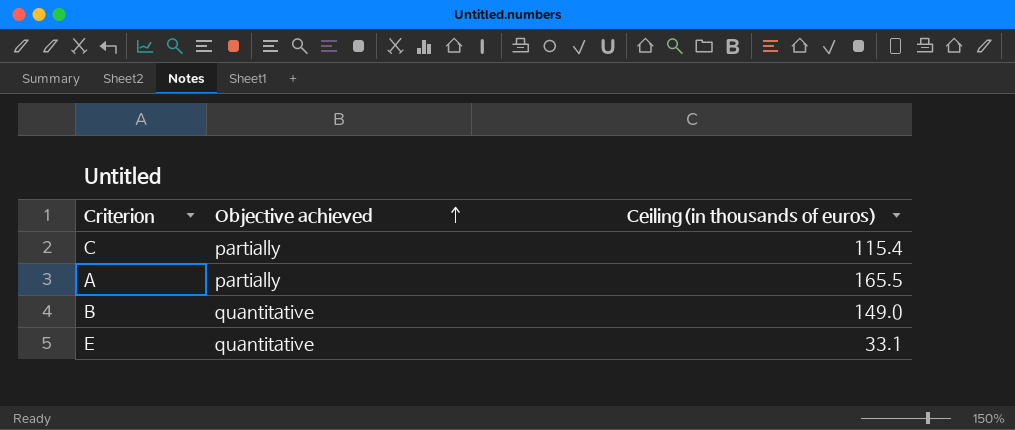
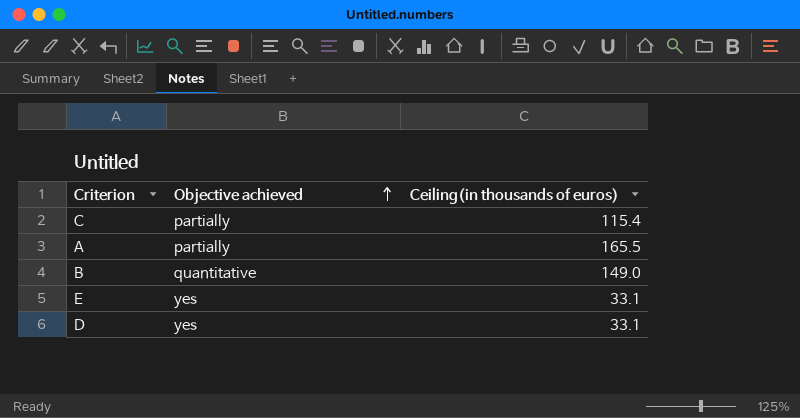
E | Objective achieved: quantitative -> yes
row D: none -> yes | 33.1

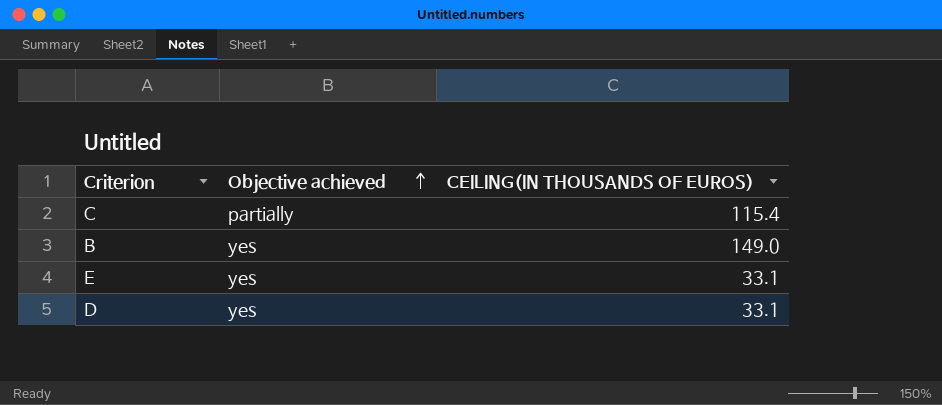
column name: Ceiling(in thousands of euros) -> CEILING(IN THOUSANDS OF EUROS)
row A: partially | 165.5 -> none
B | Objective achieved: quantitative -> yes

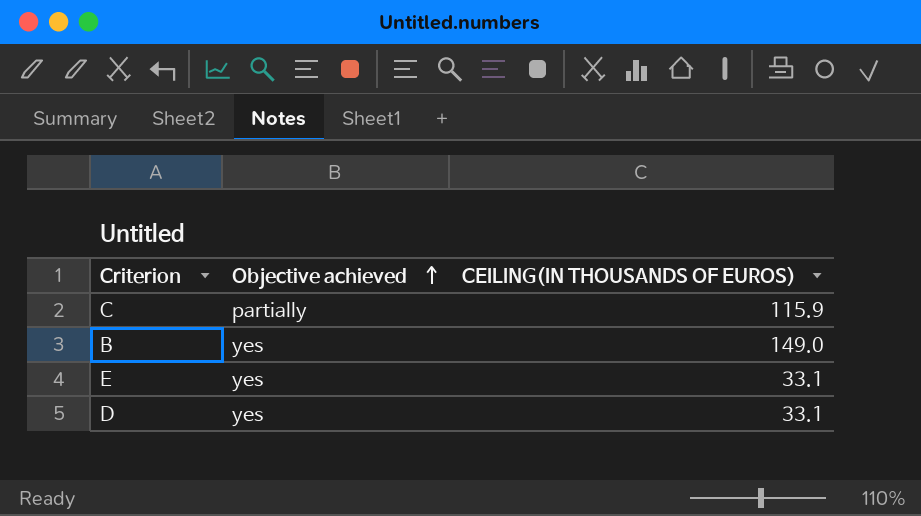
C | CEILING(IN THOUSANDS OF EUROS): 115.4 -> 115.9

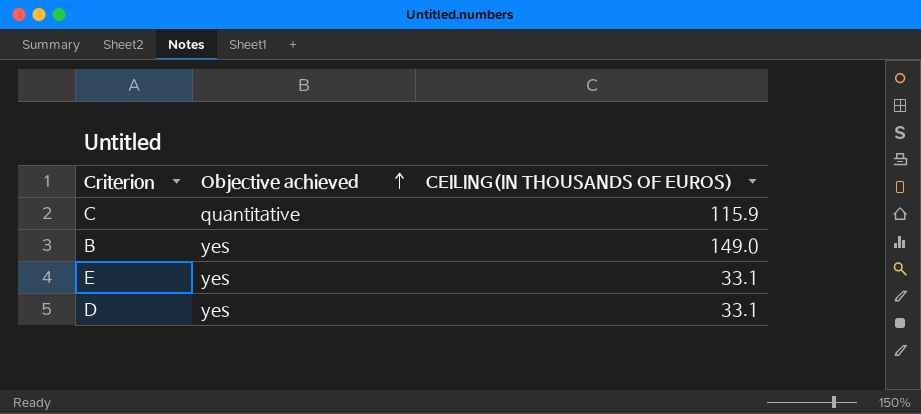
C | Objective achieved: partially -> quantitative

